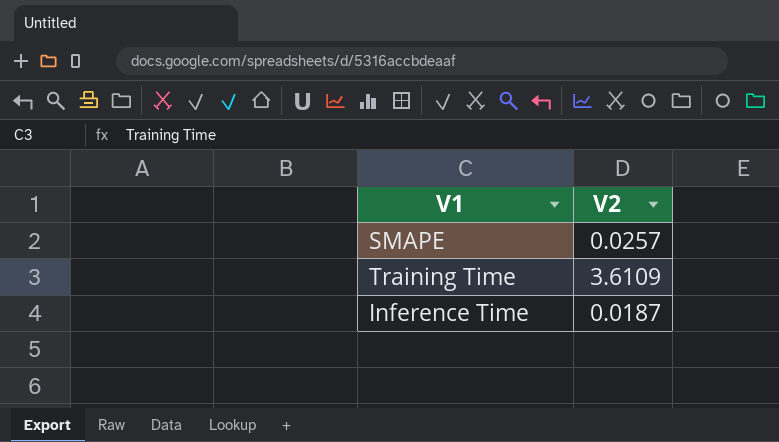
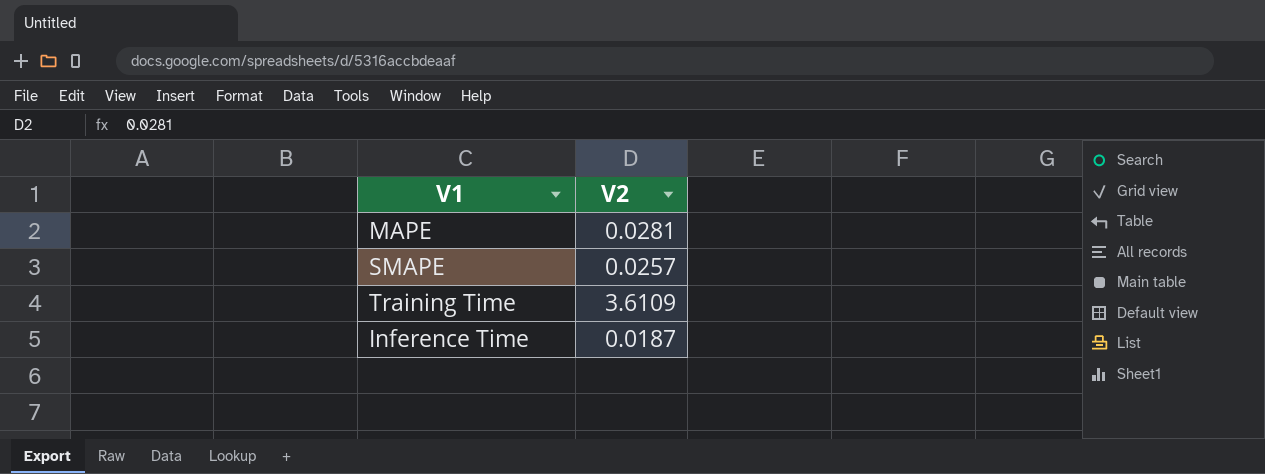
row MAPE: none -> 0.0281

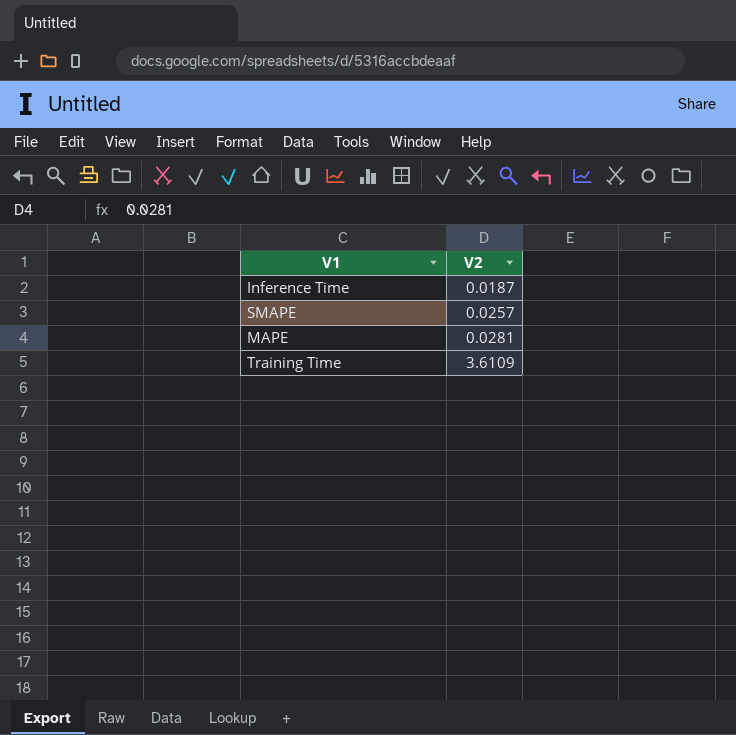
row order: none -> V2 ascending

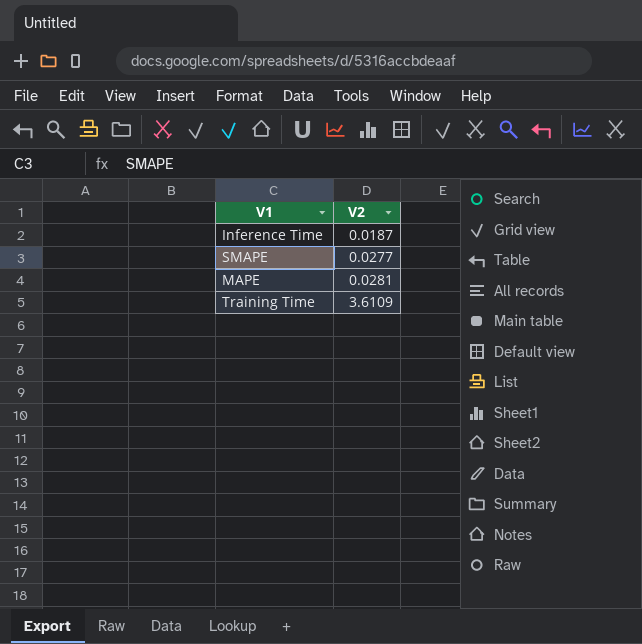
SMAPE | V2: 0.0257 -> 0.0277

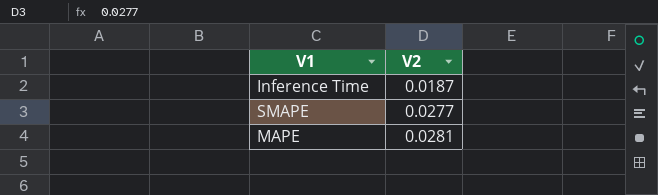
row Training Time: 3.6109 -> none

